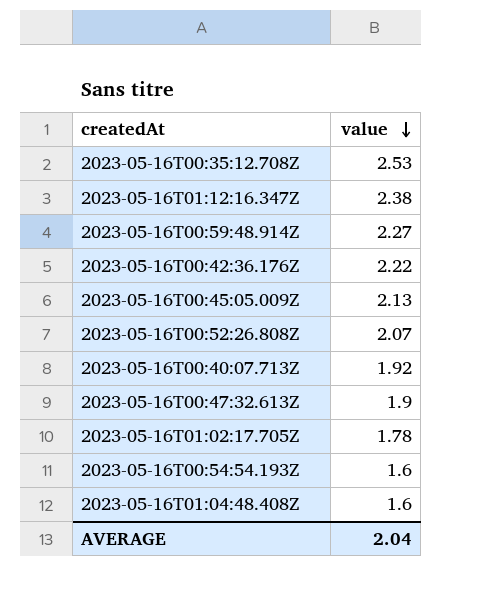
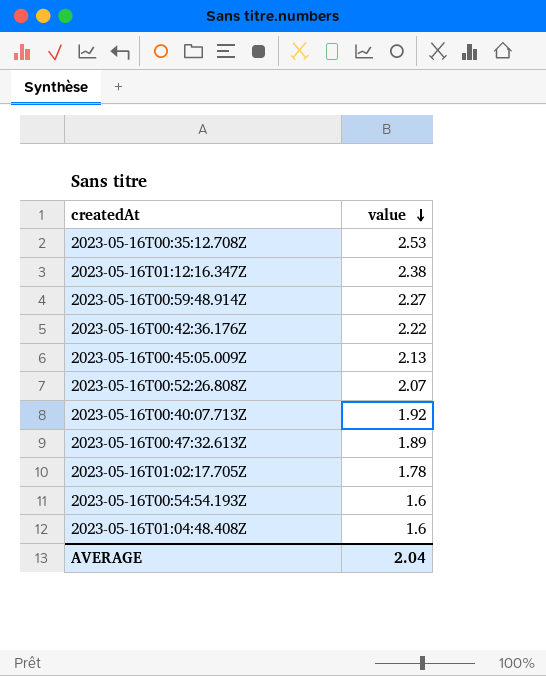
2023-05-16T00:47:32.613Z | value: 1.9 -> 1.89

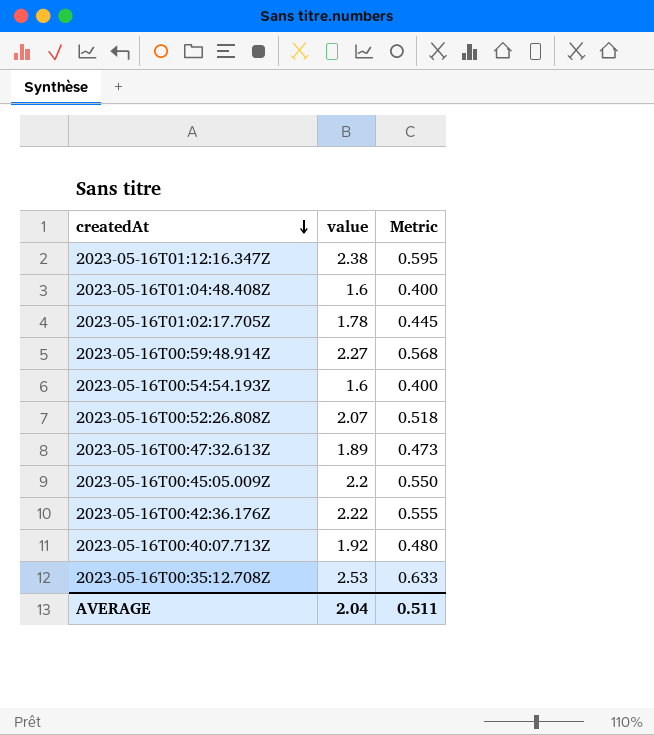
row order: value descending -> createdAt descending
column Metric | formula: none -> [value] * 0.25
2023-05-16T00:45:05.009Z | value: 2.13 -> 2.2

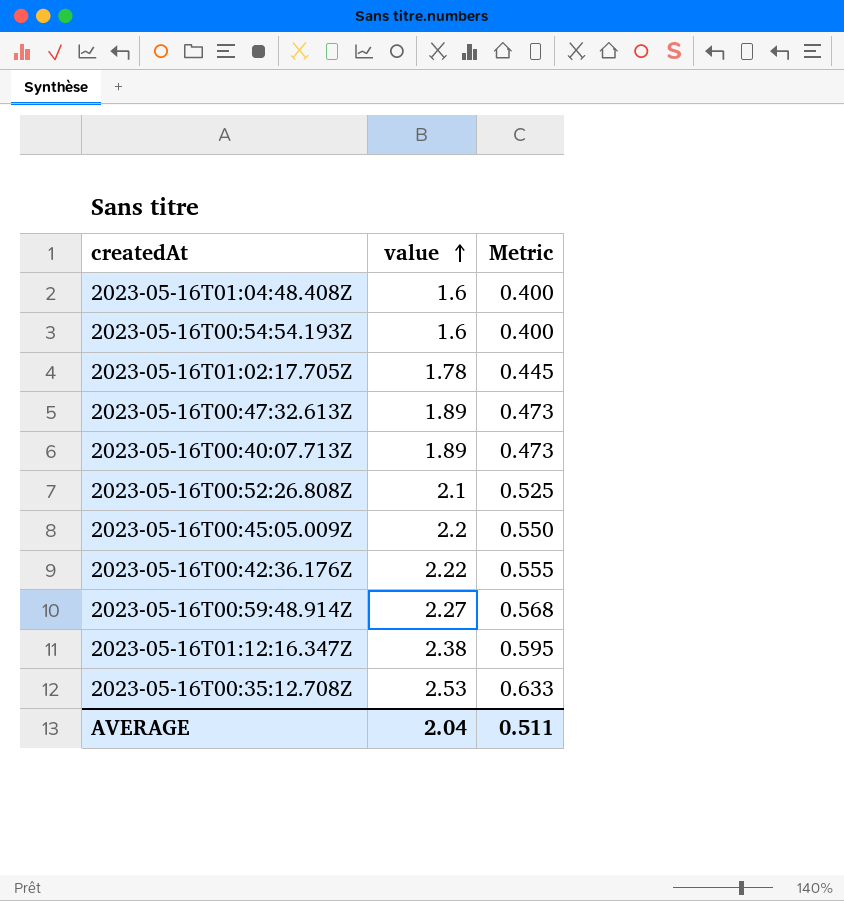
row order: createdAt descending -> value ascending
2023-05-16T00:40:07.713Z | value: 1.92 -> 1.89
2023-05-16T00:40:07.713Z | Metric: 0.480 -> 0.473
2023-05-16T00:52:26.808Z | value: 2.07 -> 2.1
2023-05-16T00:52:26.808Z | Metric: 0.518 -> 0.525

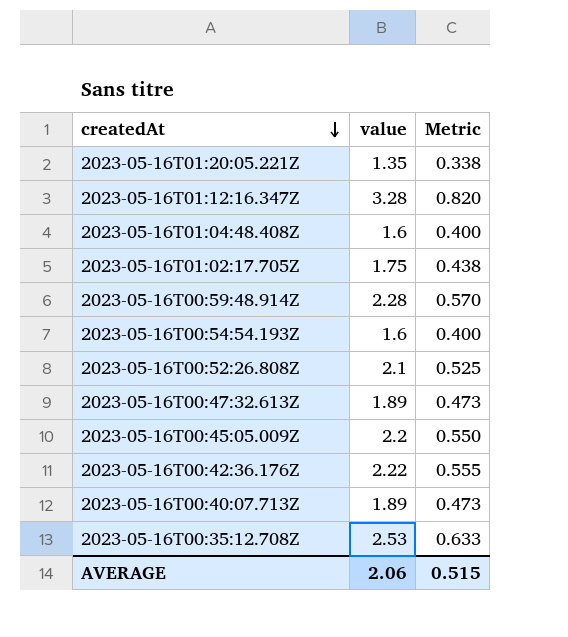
row order: value ascending -> createdAt descending
row 2023-05-16T01:20:05.221Z: none -> 1.35 | 0.338
2023-05-16T01:12:16.347Z | value: 2.38 -> 3.28
2023-05-16T01:12:16.347Z | Metric: 0.595 -> 0.820
2023-05-16T01:02:17.705Z | value: 1.78 -> 1.75
2023-05-16T01:02:17.705Z | Metric: 0.445 -> 0.438
2023-05-16T00:59:48.914Z | value: 2.27 -> 2.28
2023-05-16T00:59:48.914Z | Metric: 0.568 -> 0.570
AVERAGE | value: 2.04 -> 2.06
AVERAGE | Metric: 0.511 -> 0.515

